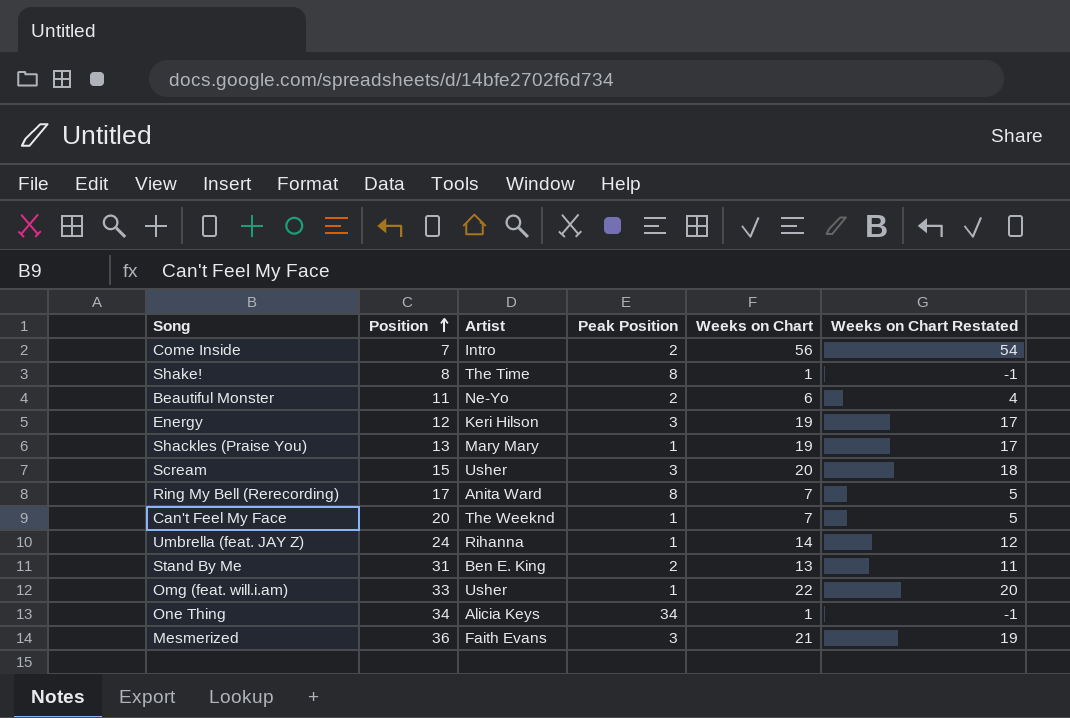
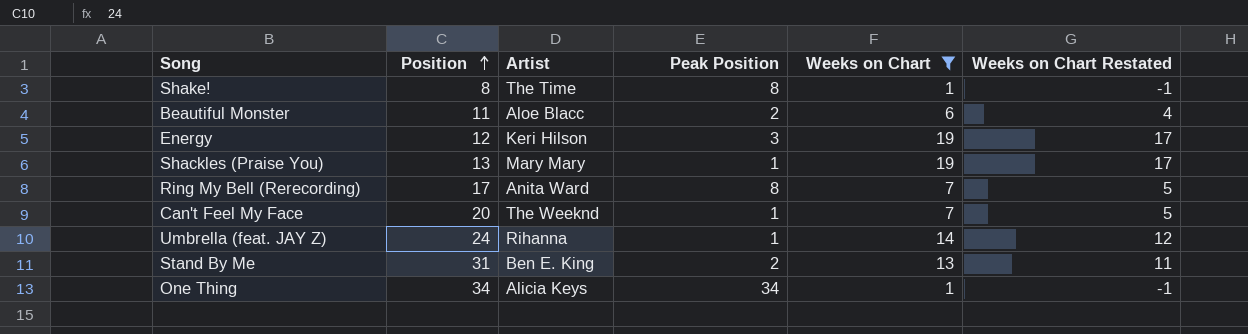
filter: none -> Weeks on Chart <= 19
Beautiful Monster | Artist: Ne-Yo -> Aloe Blacc

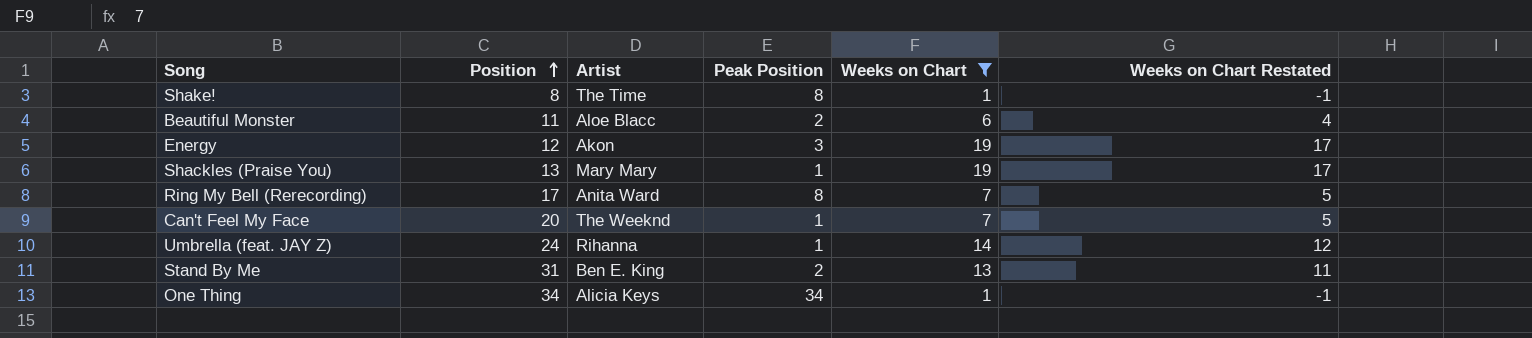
Energy | Artist: Keri Hilson -> Akon

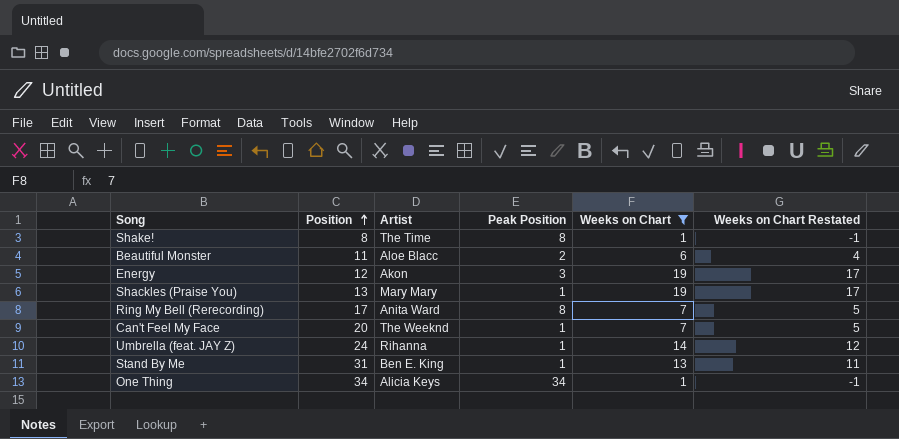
Stand By Me | Peak Position: 2 -> 1

